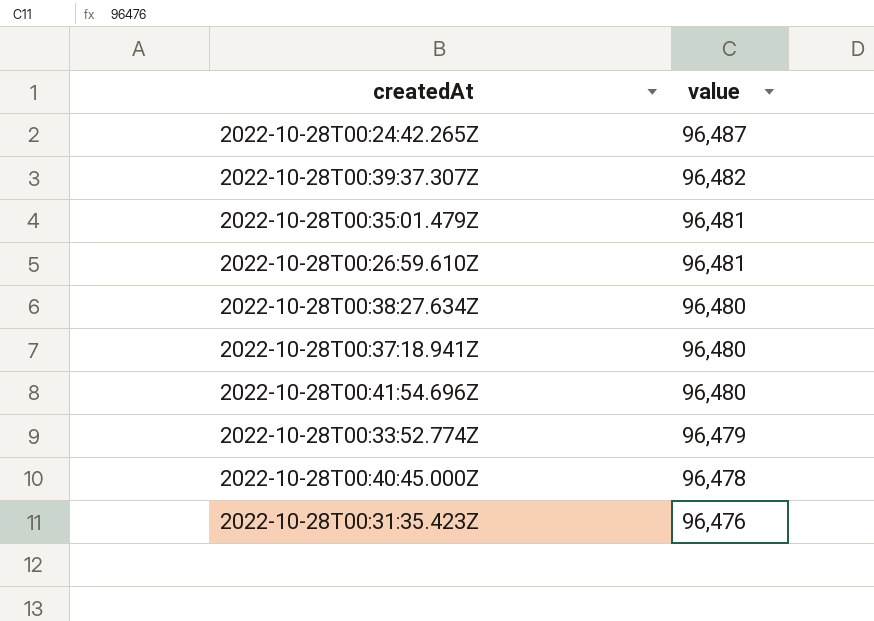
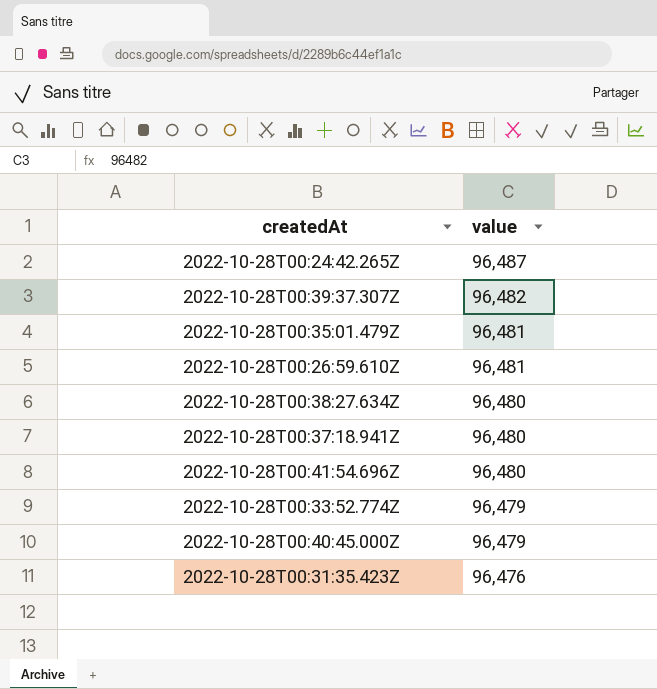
2022-10-28T00:40:45.000Z | value: 96,478 -> 96,479

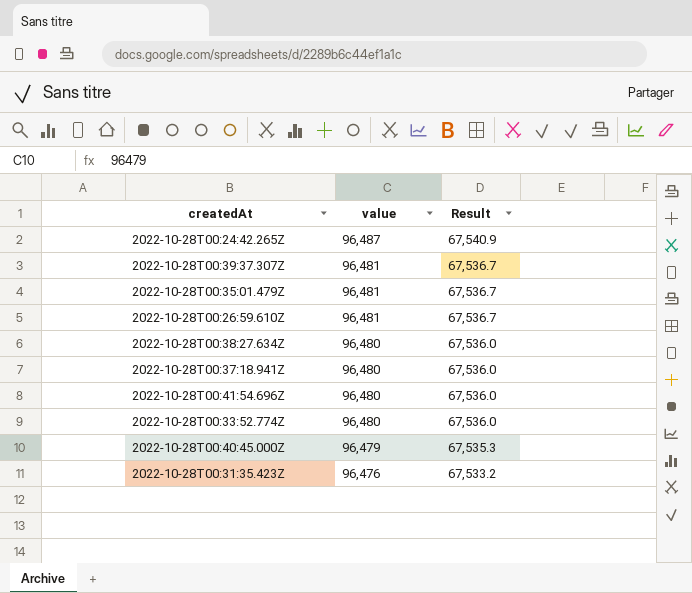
column Result | formula: none -> [value] * 0.7
2022-10-28T00:39:37.307Z | value: 96,482 -> 96,481
2022-10-28T00:33:52.774Z | value: 96,479 -> 96,480

